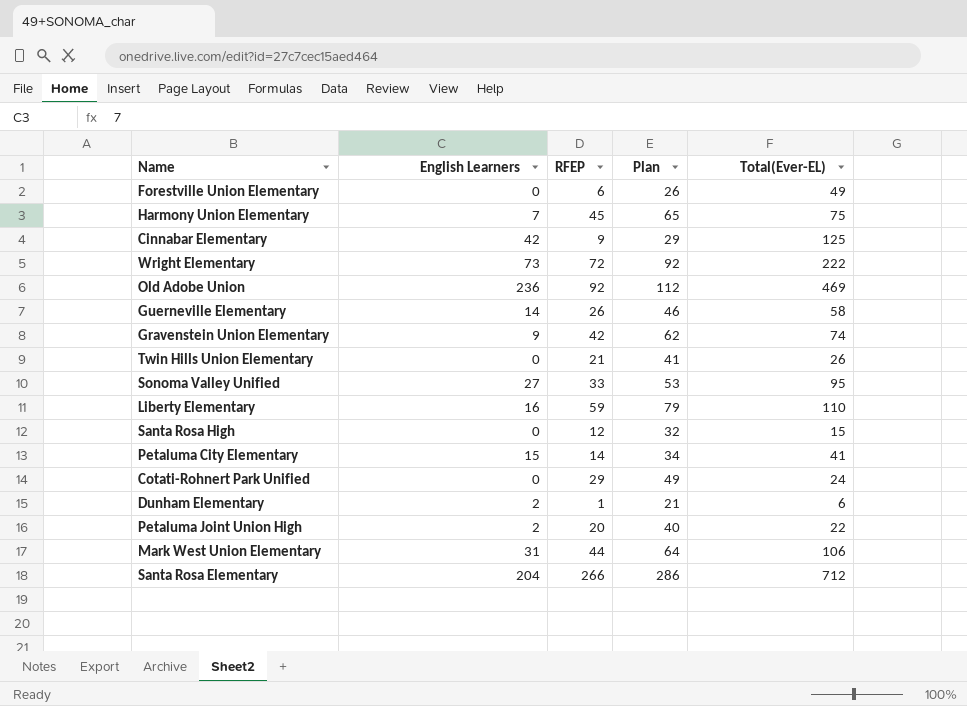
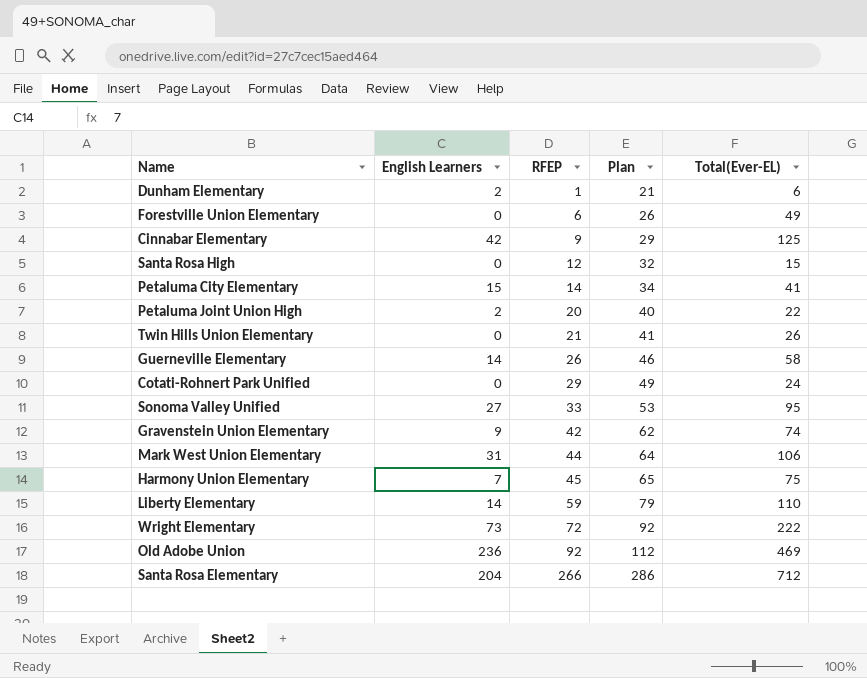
row order: none -> RFEP ascending
Liberty Elementary | English Learners: 16 -> 14

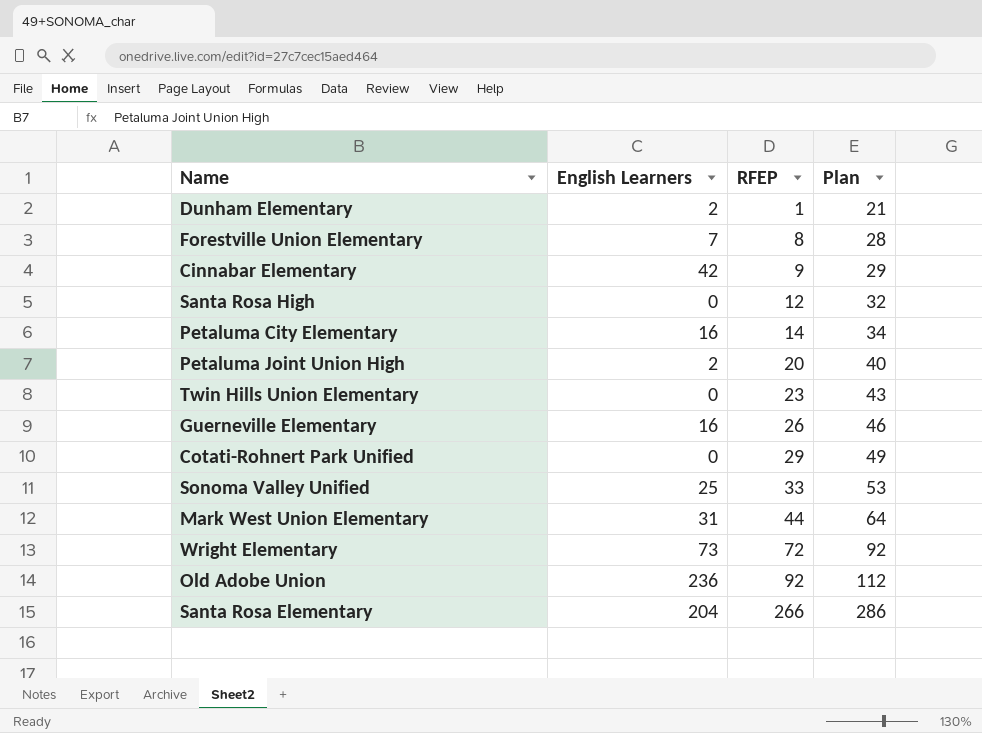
column Total(Ever-EL) | position: 5 -> none
row Gravenstein Union Elementary: 9 | 42 | 62 | 74 -> none
row Harmony Union Elementary: 7 | 45 | 65 | 75 -> none
row Liberty Elementary: 14 | 59 | 79 | 110 -> none
Forestville Union Elementary | English Learners: 0 -> 7
Forestville Union Elementary | RFEP: 6 -> 8
Forestville Union Elementary | Plan: 26 -> 28
Petaluma City Elementary | English Learners: 15 -> 16
Twin Hills Union Elementary | RFEP: 21 -> 23
Twin Hills Union Elementary | Plan: 41 -> 43
Guerneville Elementary | English Learners: 14 -> 16
Sonoma Valley Unified | English Learners: 27 -> 25

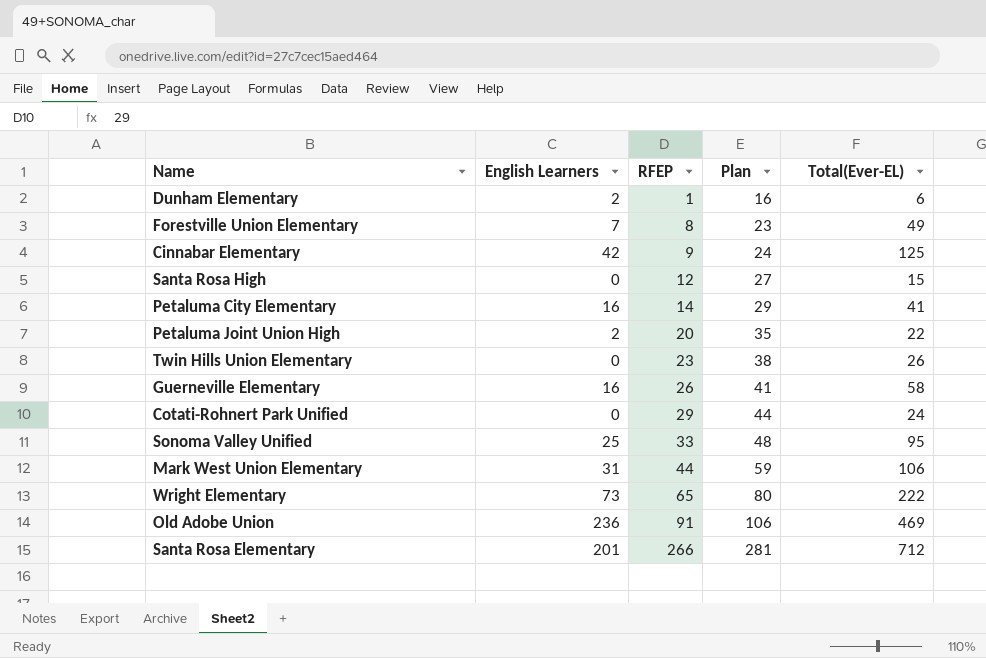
column Plan | formula: [RFEP] + 20 -> [RFEP] + 15
column Total(Ever-EL) | position: none -> 5
Wright Elementary | RFEP: 72 -> 65
Old Adobe Union | RFEP: 92 -> 91
Santa Rosa Elementary | English Learners: 204 -> 201

